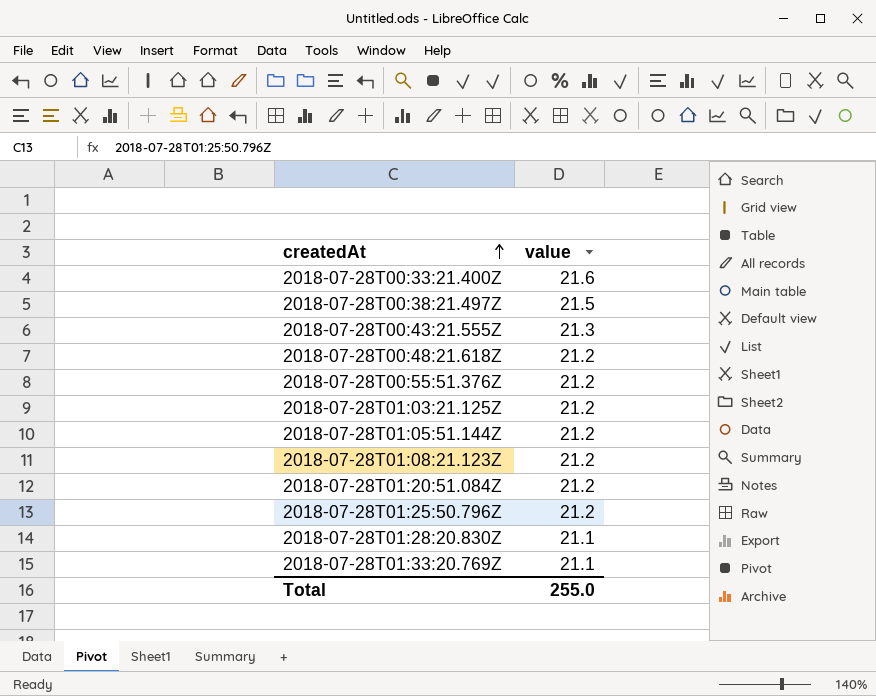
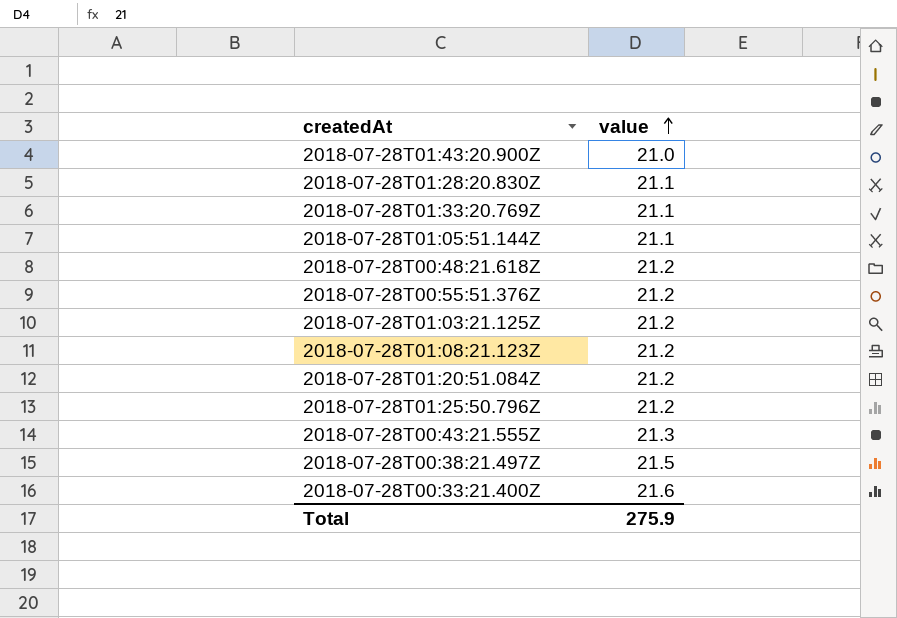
row order: createdAt ascending -> value ascending
row 2018-07-28T01:43:20.900Z: none -> 21.0
2018-07-28T01:05:51.144Z | value: 21.2 -> 21.1
Total | value: 255.0 -> 275.9

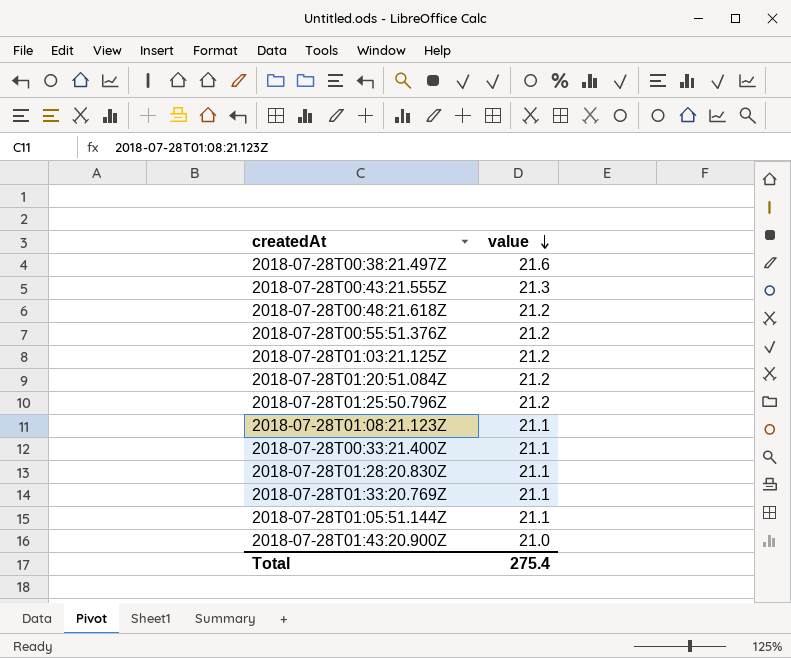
row order: value ascending -> value descending
2018-07-28T00:38:21.497Z | value: 21.5 -> 21.6
2018-07-28T01:08:21.123Z | value: 21.2 -> 21.1
2018-07-28T00:33:21.400Z | value: 21.6 -> 21.1
Total | value: 275.9 -> 275.4

